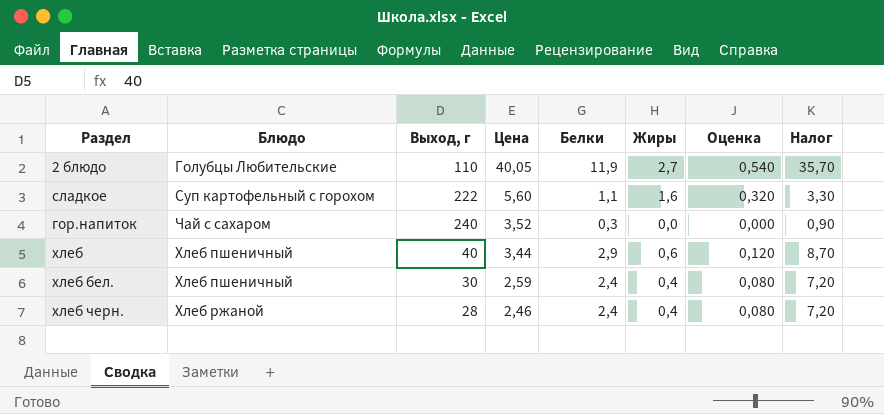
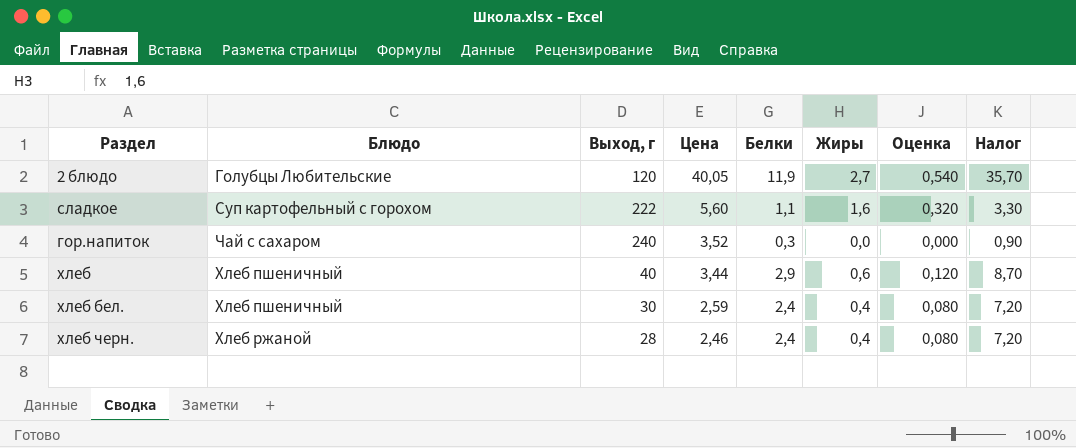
2 блюдо | Выход, г: 110 -> 120

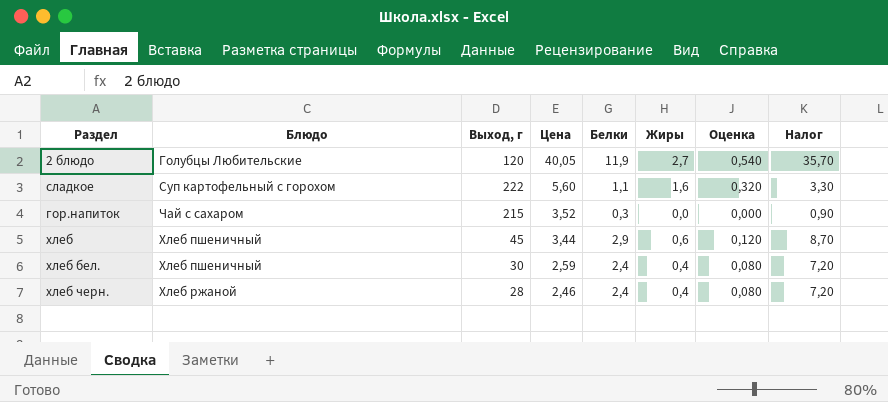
гор.напиток | Выход, г: 240 -> 215
хлеб | Выход, г: 40 -> 45

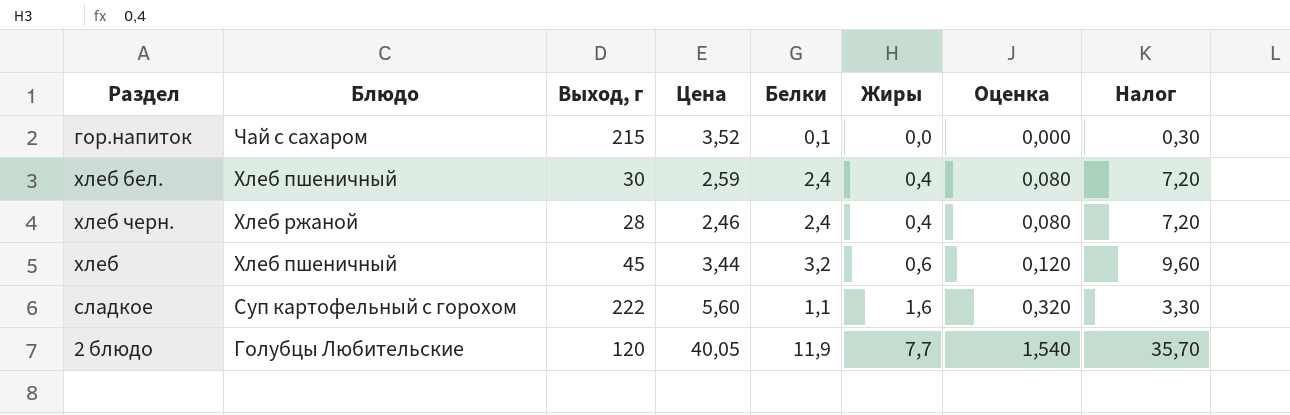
row order: Цена descending -> Жиры ascending
гор.напиток | Белки: 0,3 -> 0,1
гор.напиток | Налог: 0,90 -> 0,30
хлеб | Белки: 2,9 -> 3,2
хлеб | Налог: 8,70 -> 9,60
2 блюдо | Жиры: 2,7 -> 7,7
2 блюдо | Оценка: 0,540 -> 1,540

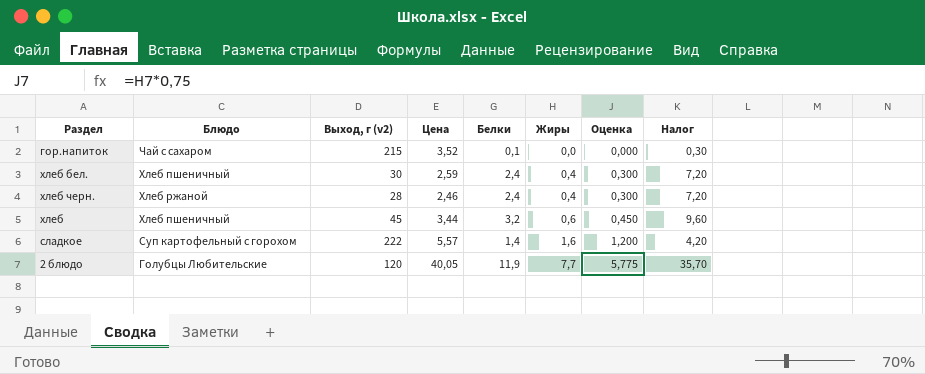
column name: Выход, г -> Выход, г (v2)
column Оценка | formula: [Жиры] * 0,2 -> [Жиры] * 0,75
сладкое | Цена: 5,60 -> 5,57
сладкое | Белки: 1,1 -> 1,4
сладкое | Налог: 3,30 -> 4,20

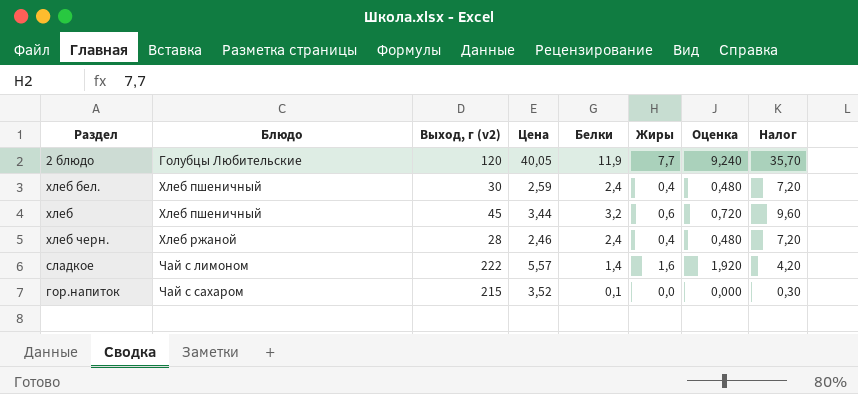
row order: Жиры ascending -> Блюдо ascending
column Оценка | formula: [Жиры] * 0,75 -> [Жиры] * 1,2
сладкое | Блюдо: Суп картофельный с горохом -> Чай с лимоном

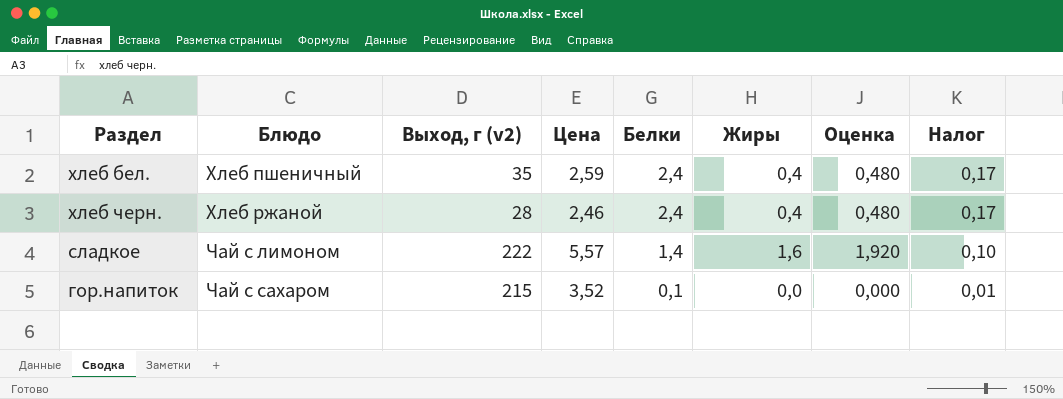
column Налог | formula: [Белки] * 3 -> [Белки] * 0,07
row 2 блюдо: Голубцы Любительские | 120 | 40,05 | 11,9 | 7,7 | 9,240 | 35,70 -> none
row хлеб: Хлеб пшеничный | 45 | 3,44 | 3,2 | 0,6 | 0,720 | 9,60 -> none
хлеб бел. | Выход, г (v2): 30 -> 35

